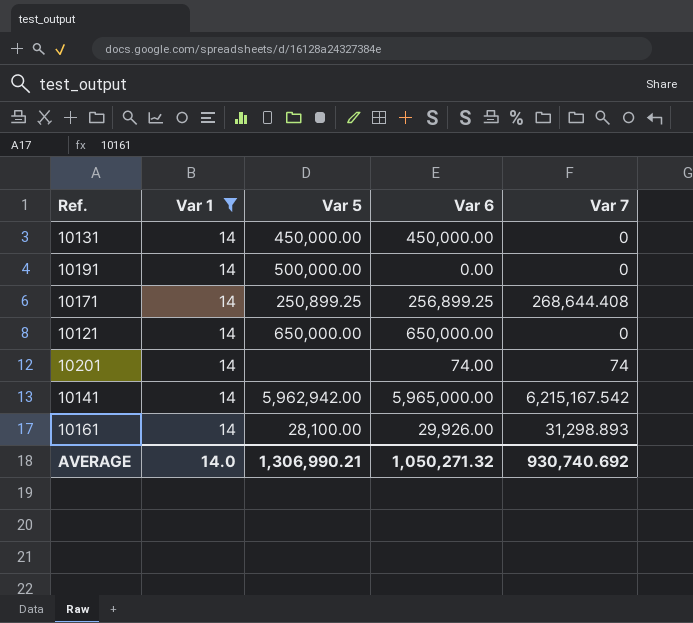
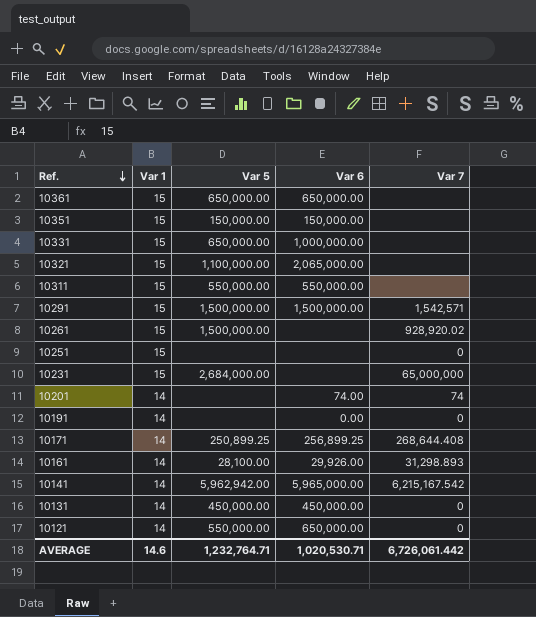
filter: Var 1 = 14 -> none
row order: none -> Ref. descending
10191 | Var 5: 500,000.00 -> none
10121 | Var 5: 650,000.00 -> 550,000.00
AVERAGE | Var 1: 14.0 -> 14.6
AVERAGE | Var 5: 1,306,990.21 -> 1,232,764.71
AVERAGE | Var 6: 1,050,271.32 -> 1,020,530.71
AVERAGE | Var 7: 930,740.692 -> 6,726,061.442

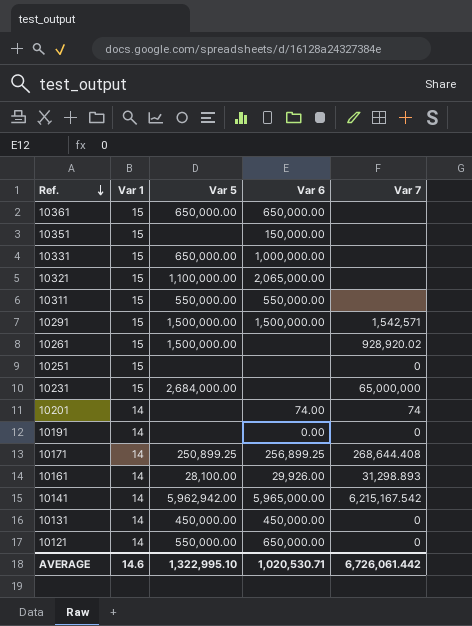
10351 | Var 5: 150,000.00 -> none
AVERAGE | Var 5: 1,232,764.71 -> 1,322,995.10

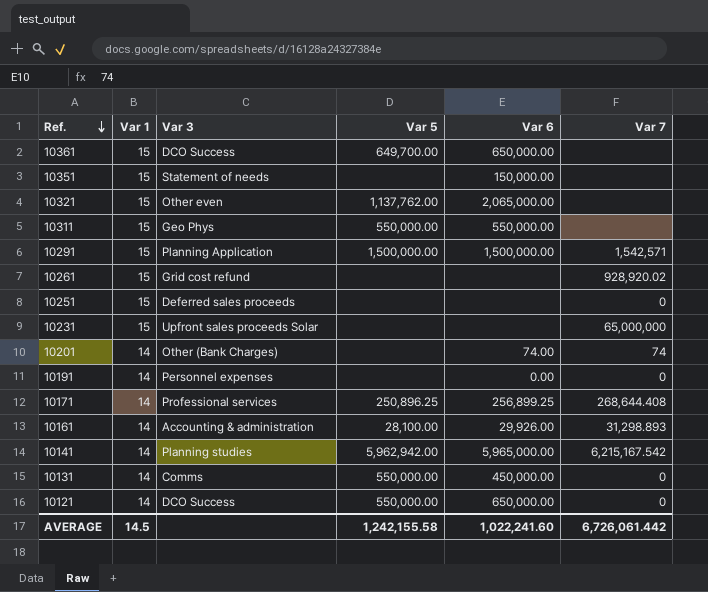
column Var 3 | position: none -> 3
row 10331: 15 | 650,000.00 | 1,000,000.00 | none -> none
10361 | Var 5: 650,000.00 -> 649,700.00
10321 | Var 5: 1,100,000.00 -> 1,137,762.00
10261 | Var 5: 1,500,000.00 -> none
10231 | Var 5: 2,684,000.00 -> none
10171 | Var 5: 250,899.25 -> 250,896.25
10131 | Var 5: 450,000.00 -> 550,000.00
AVERAGE | Var 1: 14.6 -> 14.5
AVERAGE | Var 5: 1,322,995.10 -> 1,242,155.58
AVERAGE | Var 6: 1,020,530.71 -> 1,022,241.60

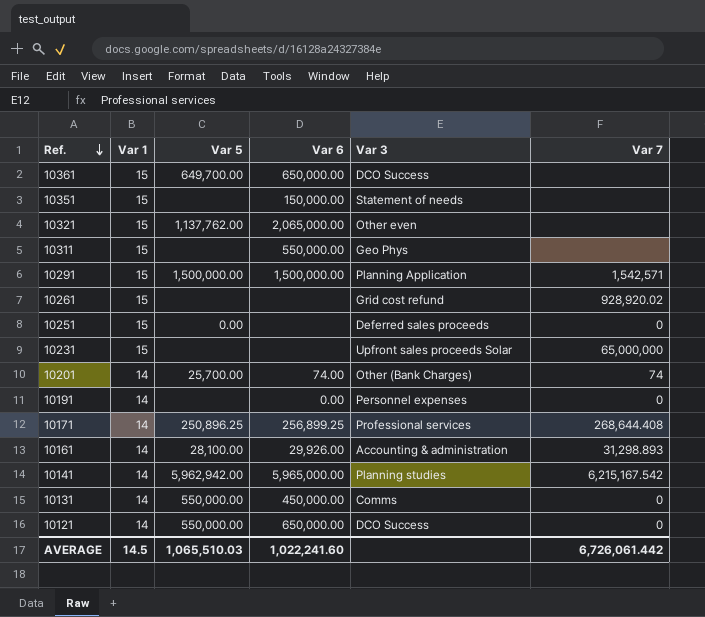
column Var 3 | position: 3 -> 5
10311 | Var 5: 550,000.00 -> none
10251 | Var 5: none -> 0.00
10201 | Var 5: none -> 25,700.00
AVERAGE | Var 5: 1,242,155.58 -> 1,065,510.03

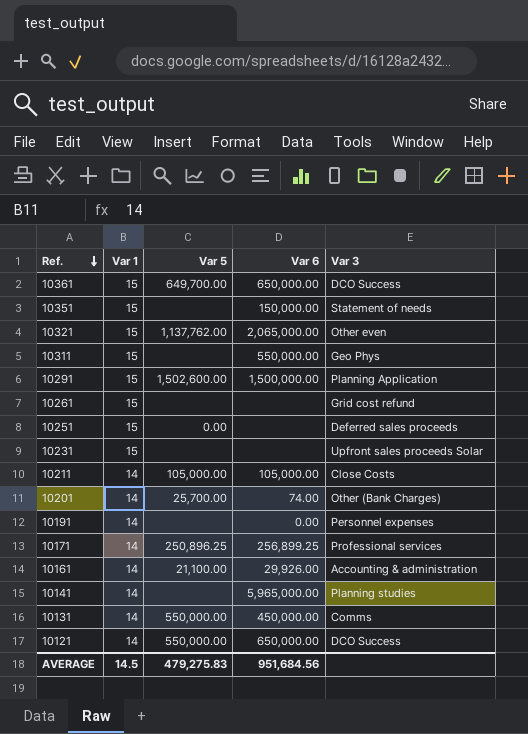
column Var 7 | position: 6 -> none
10291 | Var 5: 1,500,000.00 -> 1,502,600.00
row 10211: none -> 14 | 105,000.00 | 105,000.00 | Close Costs
10161 | Var 5: 28,100.00 -> 21,100.00
10141 | Var 5: 5,962,942.00 -> none
AVERAGE | Var 5: 1,065,510.03 -> 479,275.83
AVERAGE | Var 6: 1,022,241.60 -> 951,684.56

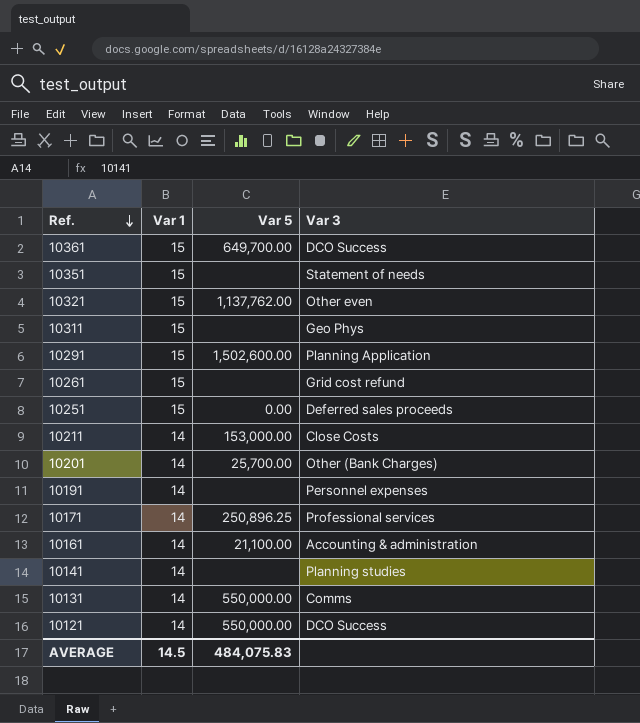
column Var 6 | position: 4 -> none
row 10231: 15 | none | none | Upfront sales proceeds Solar -> none
10211 | Var 5: 105,000.00 -> 153,000.00
AVERAGE | Var 5: 479,275.83 -> 484,075.83

